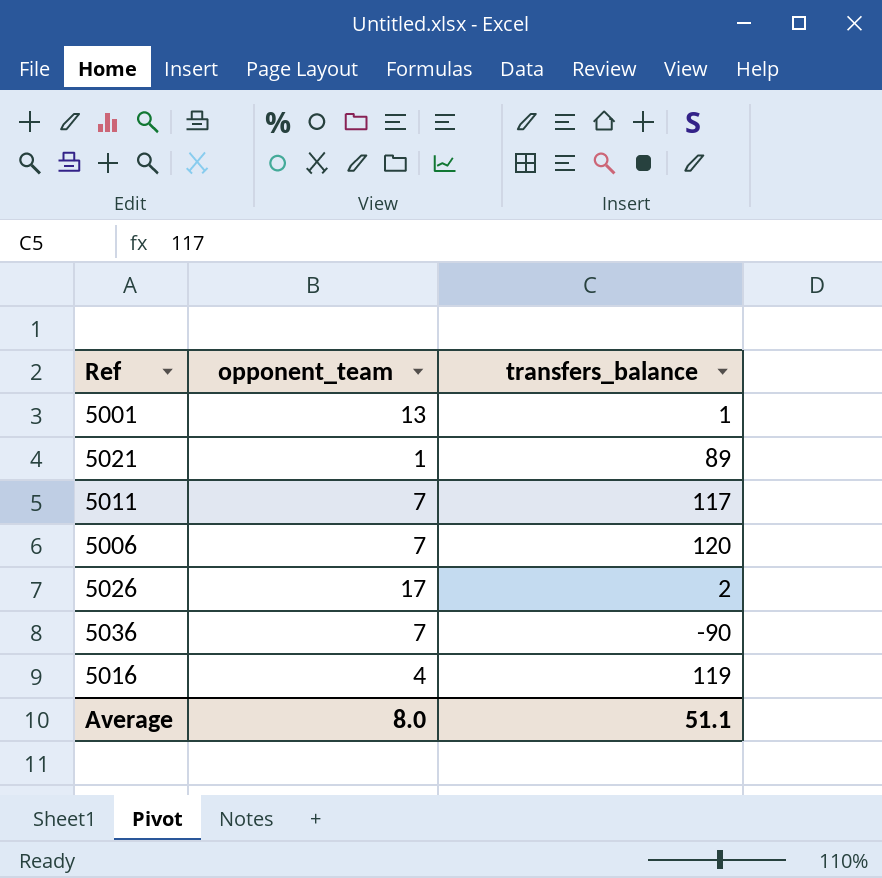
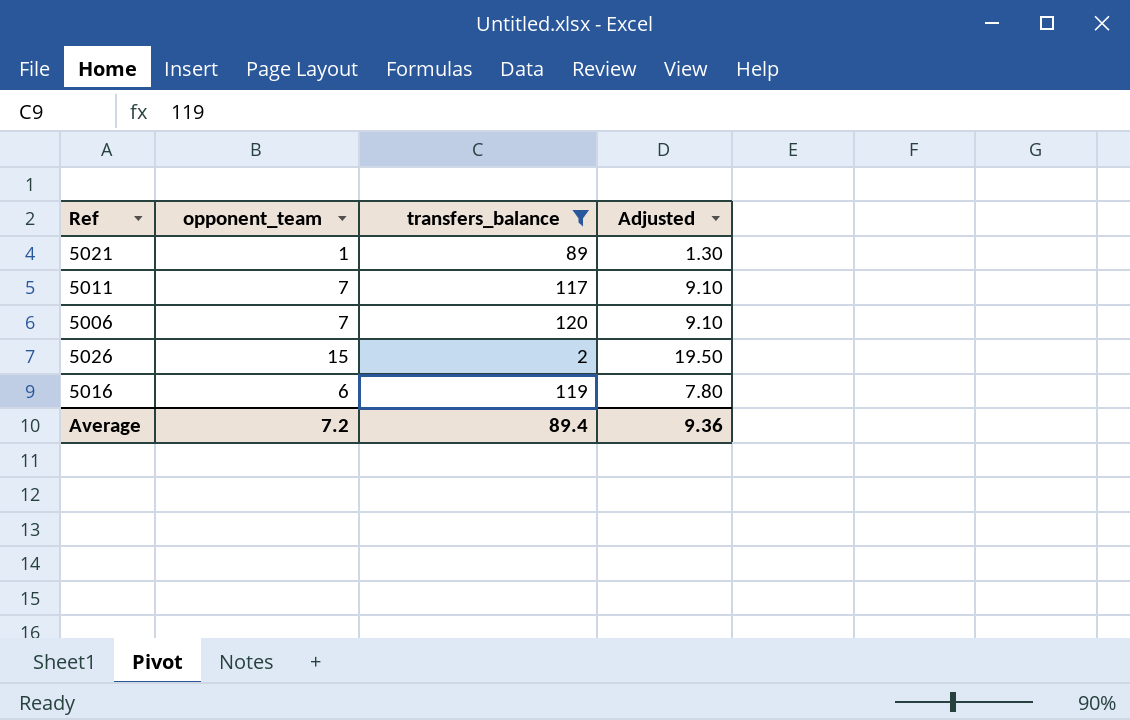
filter: none -> transfers_balance >= 2
column Adjusted | formula: none -> [opponent_team] * 1.3
5026 | opponent_team: 17 -> 15
5016 | opponent_team: 4 -> 6
Average | opponent_team: 8.0 -> 7.2
Average | transfers_balance: 51.1 -> 89.4

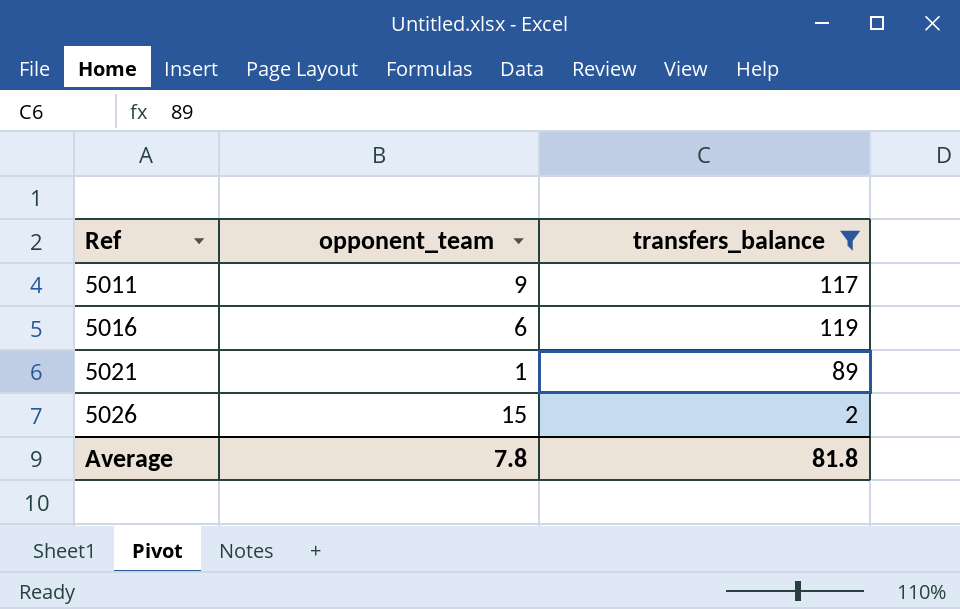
row order: none -> Ref ascending
column Adjusted | formula: [opponent_team] * 1.3 -> none
row 5006: 7 | 120 | 9.10 -> none
5011 | opponent_team: 7 -> 9
Average | opponent_team: 7.2 -> 7.8
Average | transfers_balance: 89.4 -> 81.8

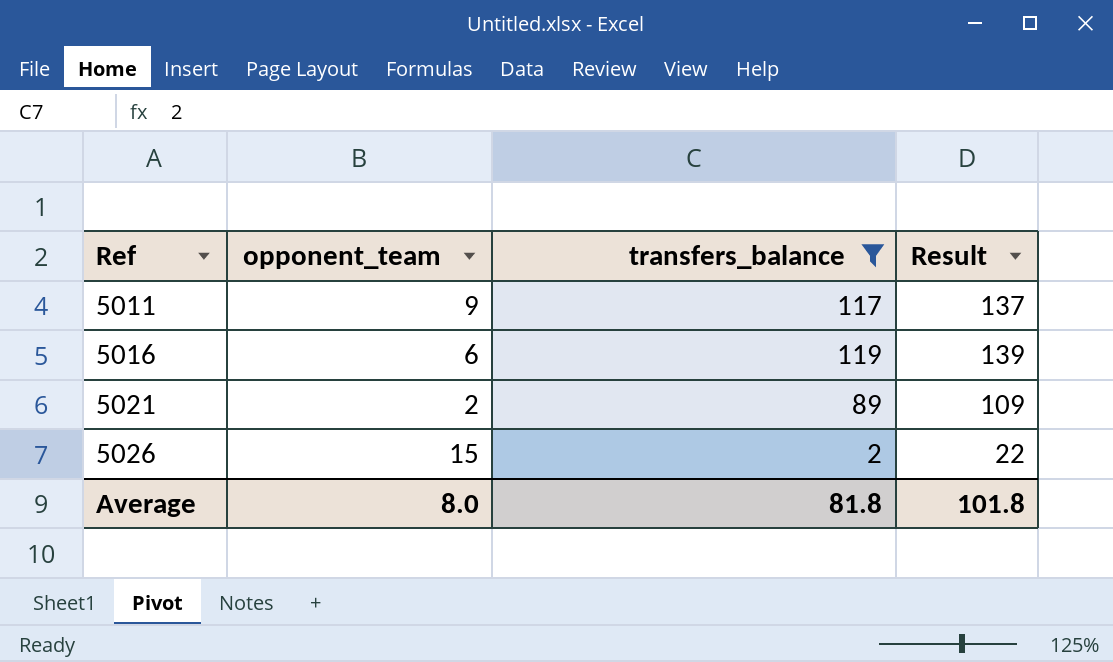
column Result | formula: none -> [transfers_balance] + 20
5021 | opponent_team: 1 -> 2
Average | opponent_team: 7.8 -> 8.0

